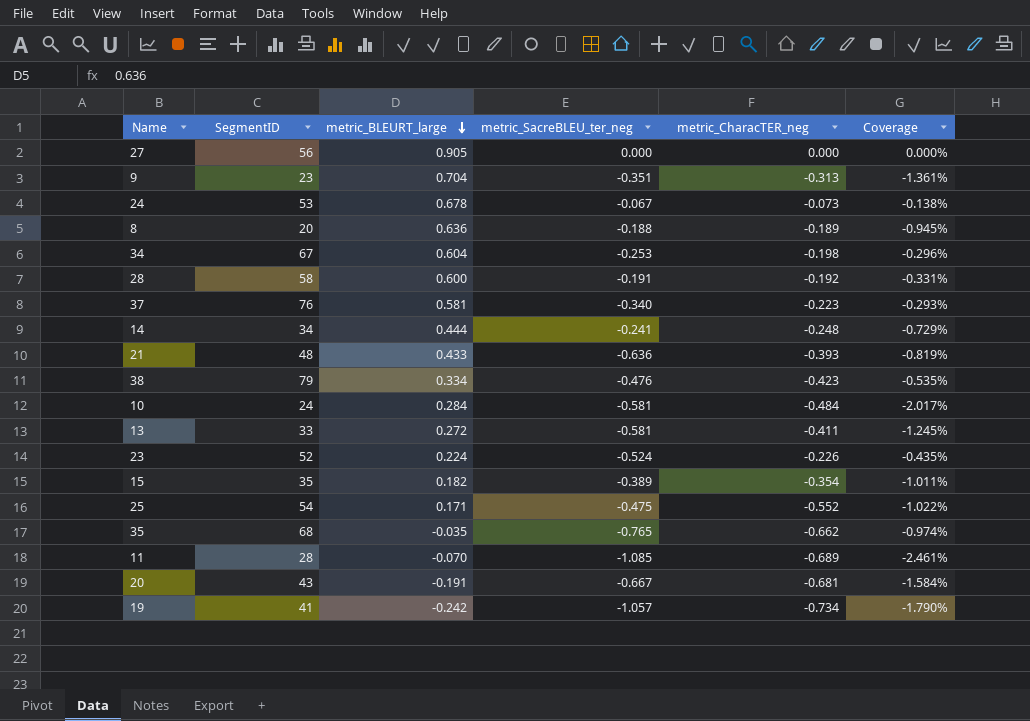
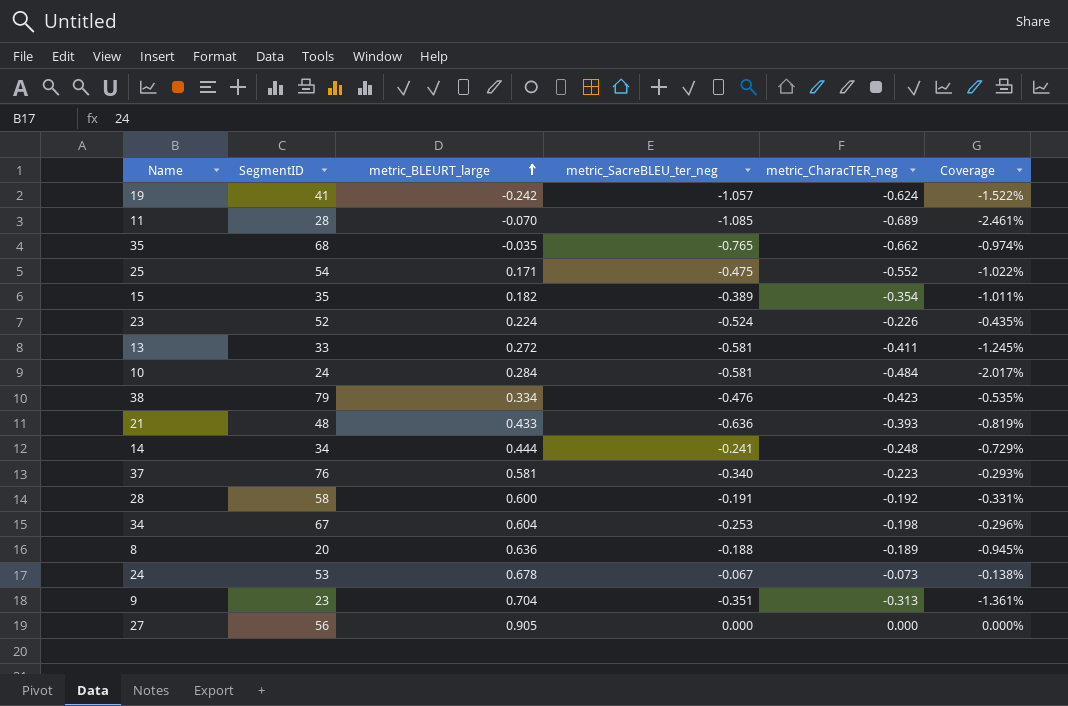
row order: metric_BLEURT_large descending -> metric_BLEURT_large ascending
row 20: 43 | -0.191 | -0.667 | -0.681 | -1.584% -> none
19 | metric_CharacTER_neg: -0.734 -> -0.624
19 | Coverage: -1.790% -> -1.522%

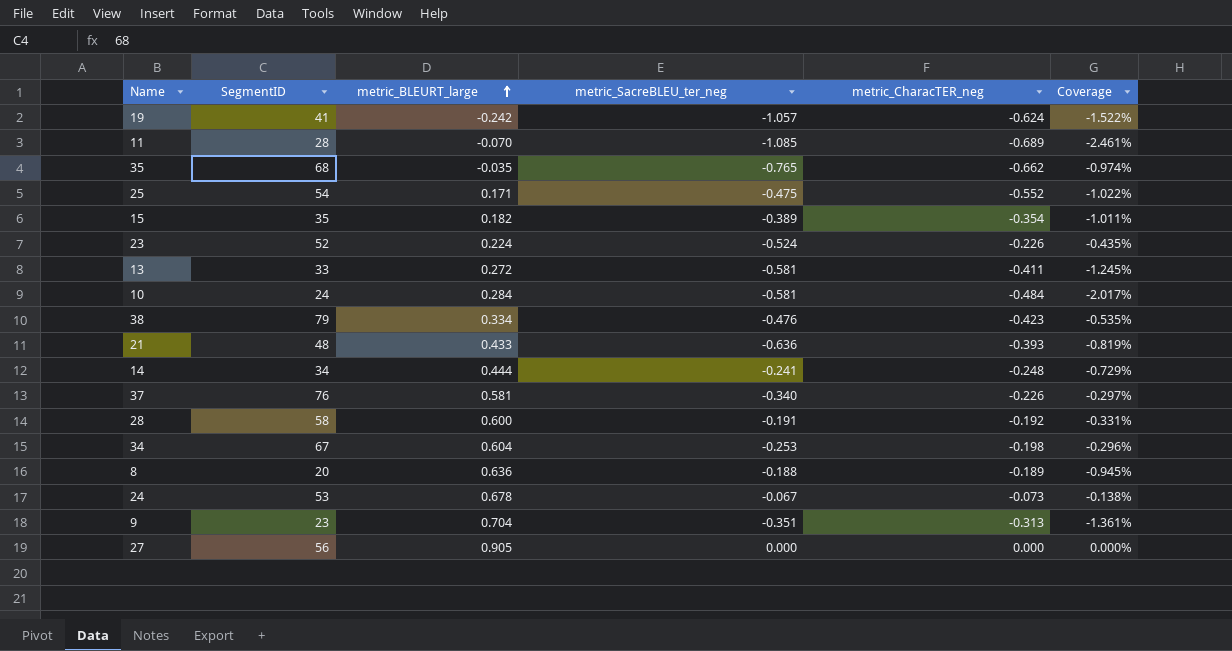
37 | metric_CharacTER_neg: -0.223 -> -0.226
37 | Coverage: -0.293% -> -0.297%

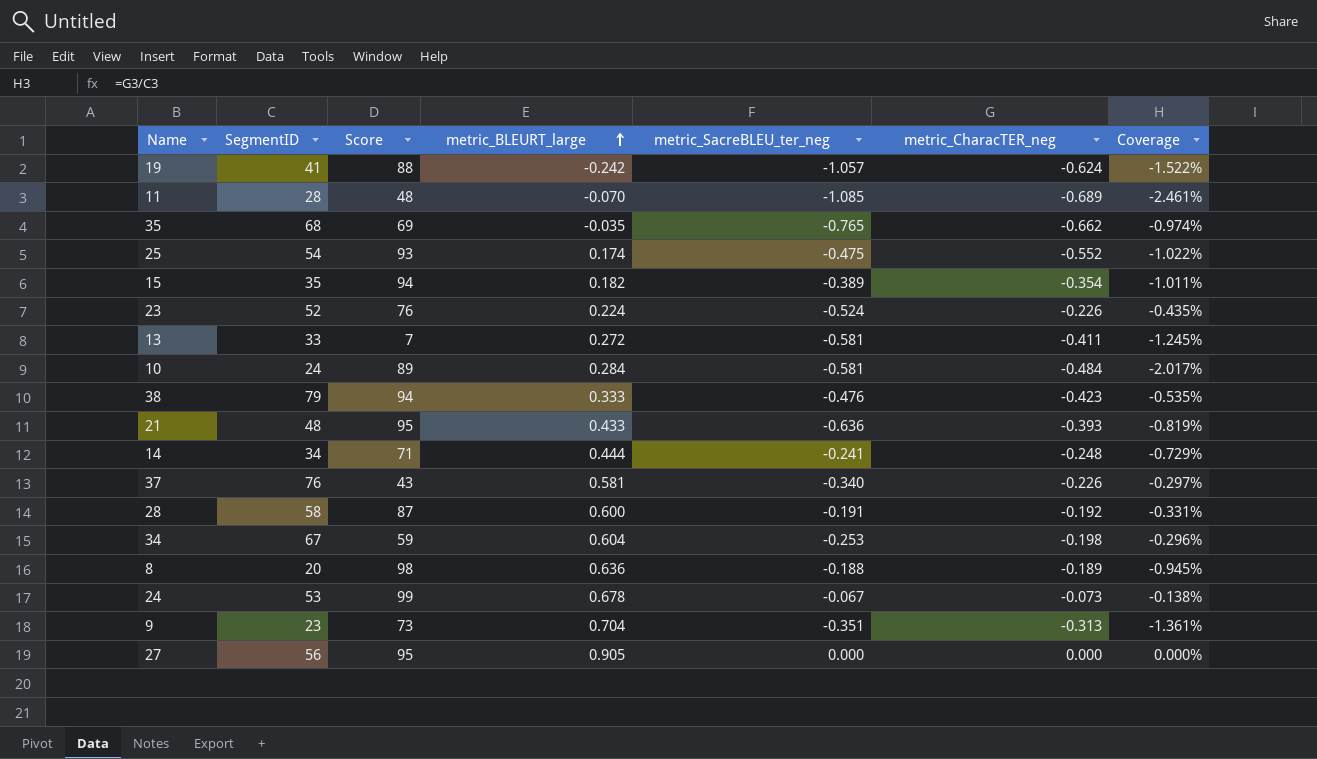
column Score | position: none -> 3
25 | metric_BLEURT_large: 0.171 -> 0.174
38 | metric_BLEURT_large: 0.334 -> 0.333

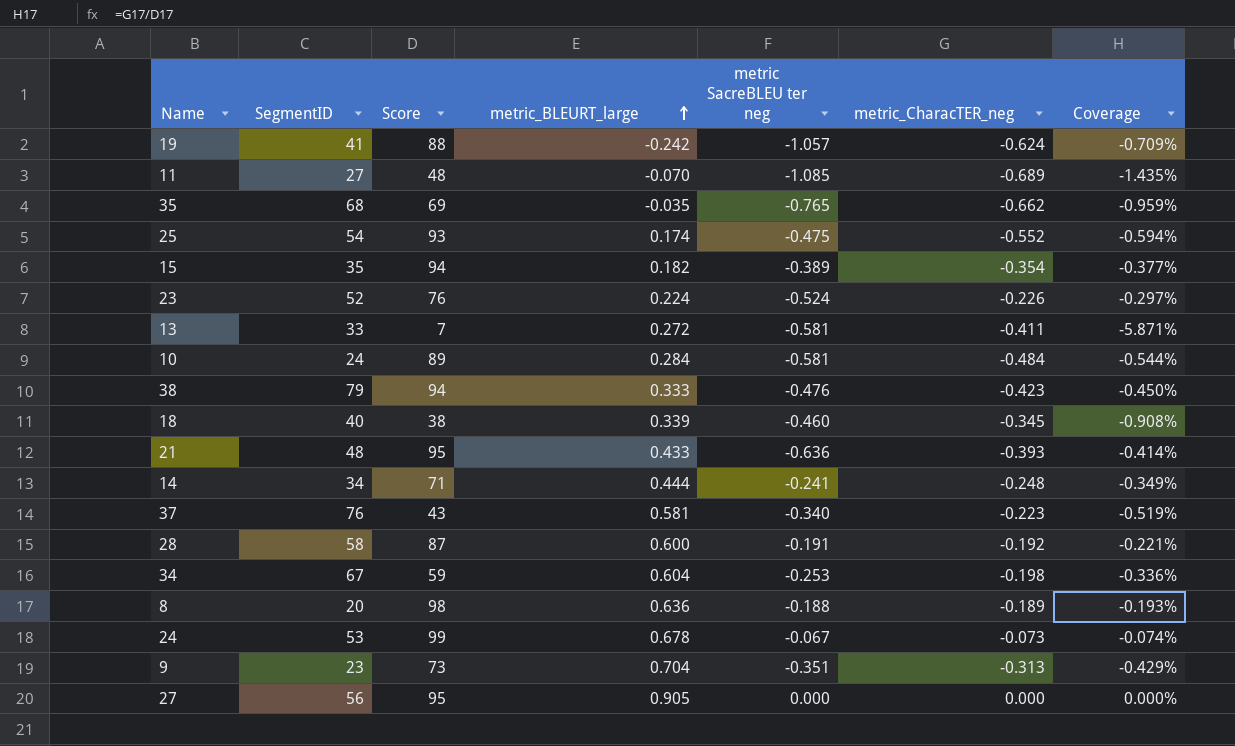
column name: metric_SacreBLEU_ter_neg -> metric SacreBLEU ter neg
column Coverage | formula: [metric_CharacTER_neg] / [SegmentID] -> [metric_CharacTER_neg] / [Score]
11 | SegmentID: 28 -> 27
row 18: none -> 40 | 38 | 0.339 | -0.460 | -0.345 | -0.908%
37 | metric_CharacTER_neg: -0.226 -> -0.223

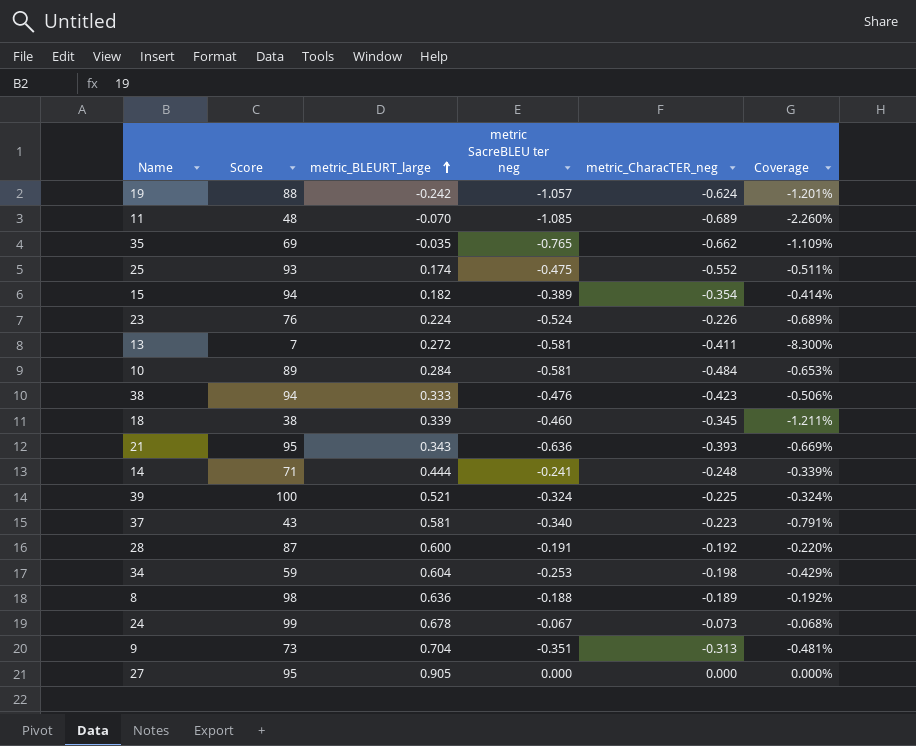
column SegmentID | position: 2 -> none
column Coverage | formula: [metric_CharacTER_neg] / [Score] -> [metric SacreBLEU ter neg] / [Score]
21 | metric_BLEURT_large: 0.433 -> 0.343
row 39: none -> 100 | 0.521 | -0.324 | -0.225 | -0.324%

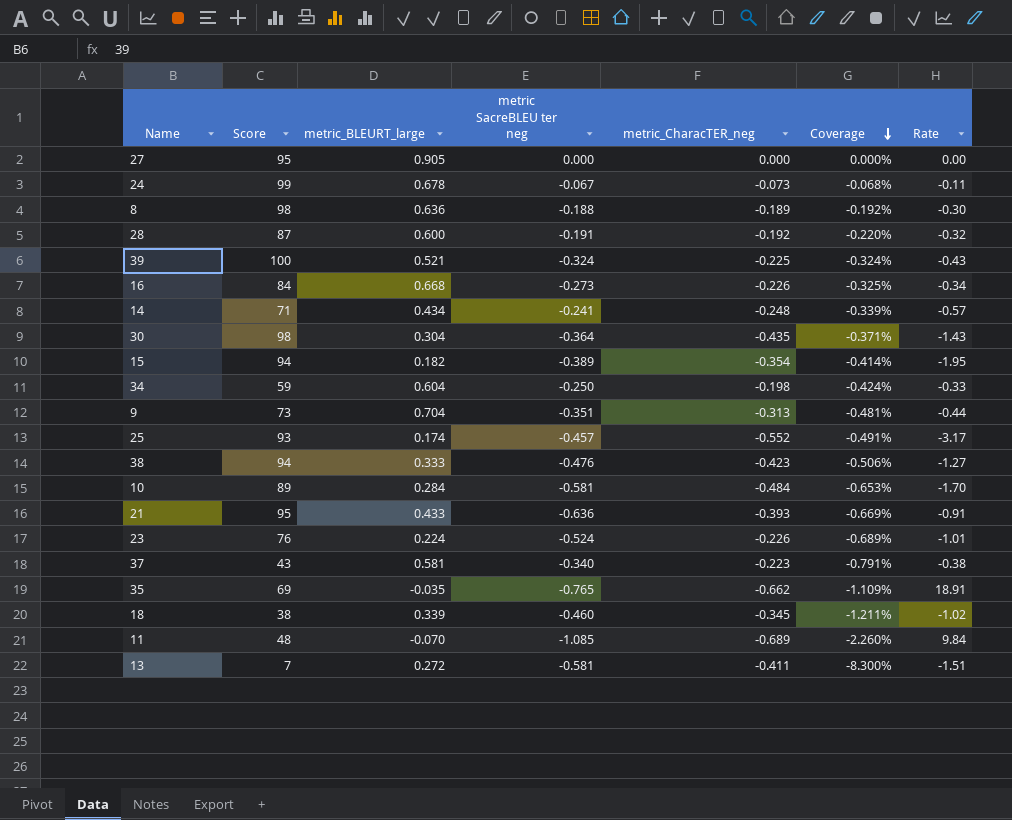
row order: metric_BLEURT_large ascending -> Coverage descending
column Rate | formula: none -> [metric_CharacTER_neg] / [metric_BLEURT_large]
row 19: 88 | -0.242 | -1.057 | -0.624 | -1.201% -> none
row 16: none -> 84 | 0.668 | -0.273 | -0.226 | -0.325% | -0.34
14 | metric_BLEURT_large: 0.444 -> 0.434
row 30: none -> 98 | 0.304 | -0.364 | -0.435 | -0.371% | -1.43
34 | metric SacreBLEU ter neg: -0.253 -> -0.250
34 | Coverage: -0.429% -> -0.424%
25 | metric SacreBLEU ter neg: -0.475 -> -0.457
25 | Coverage: -0.511% -> -0.491%
21 | metric_BLEURT_large: 0.343 -> 0.433

